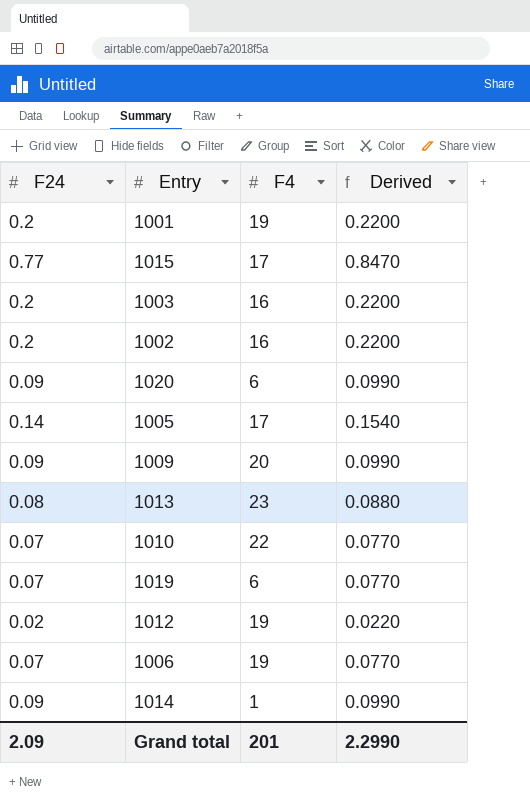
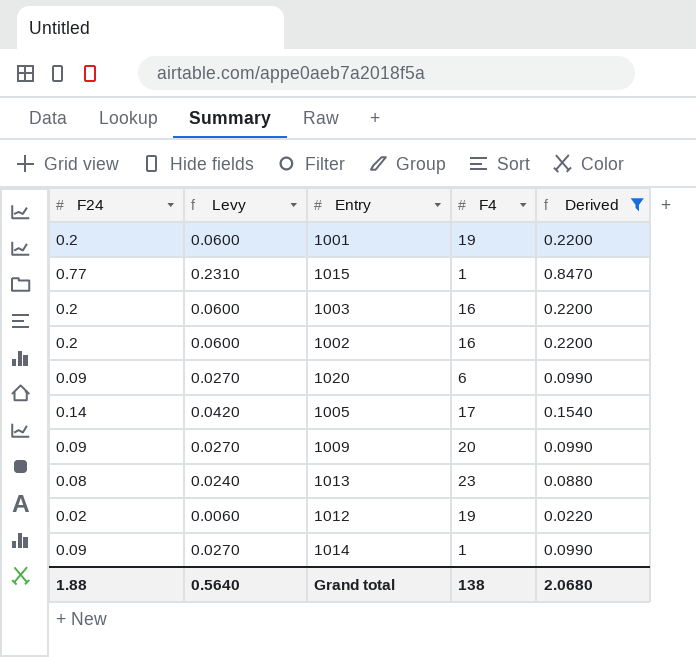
filter: none -> Derived != 0.0770
column Levy | formula: none -> [F24] * 0.3
1015 | F4: 17 -> 1
Grand total | F24: 2.09 -> 1.88
Grand total | F4: 201 -> 138
Grand total | Derived: 2.2990 -> 2.0680

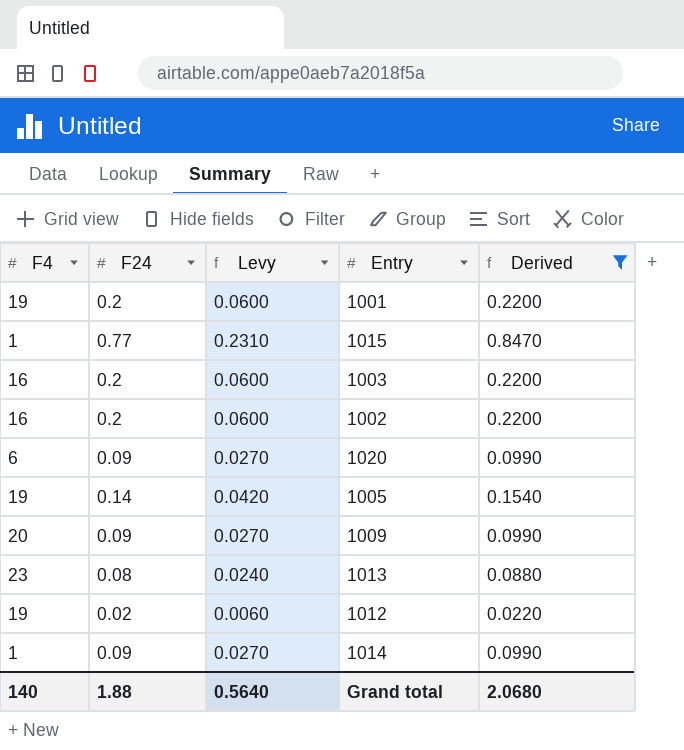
column F4 | position: 4 -> 1
1005 | F4: 17 -> 19
Grand total | F4: 138 -> 140

